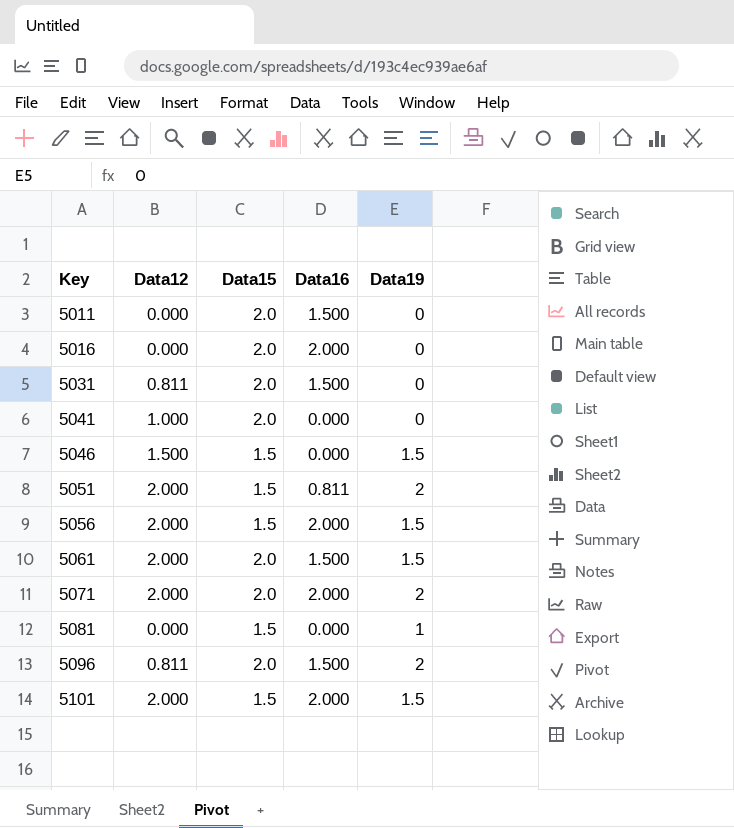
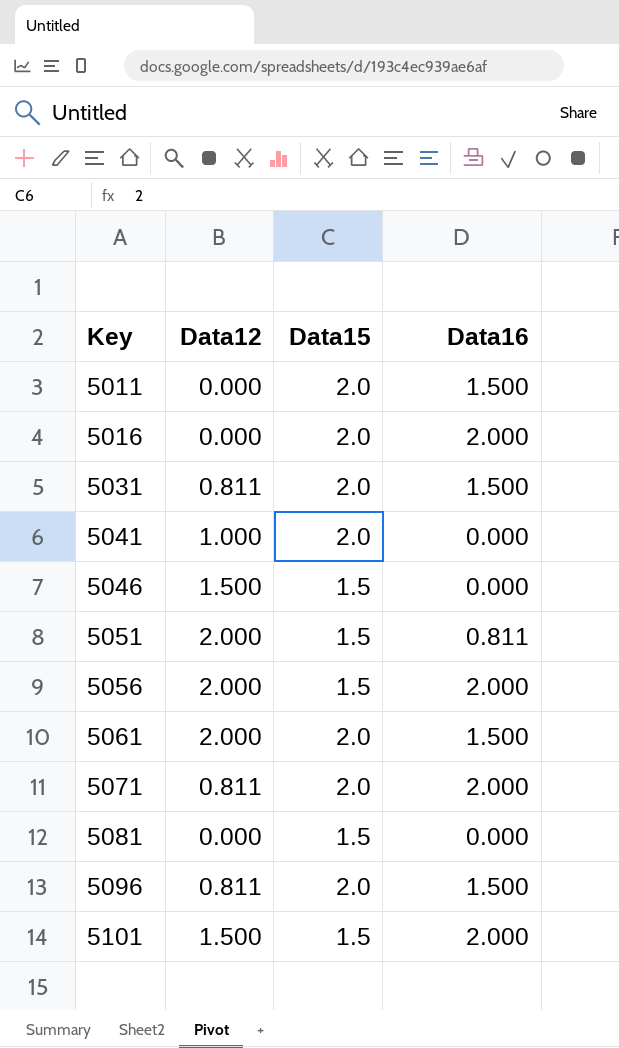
column Data19 | position: 5 -> none
5071 | Data12: 2.000 -> 0.811
5101 | Data12: 2.000 -> 1.500

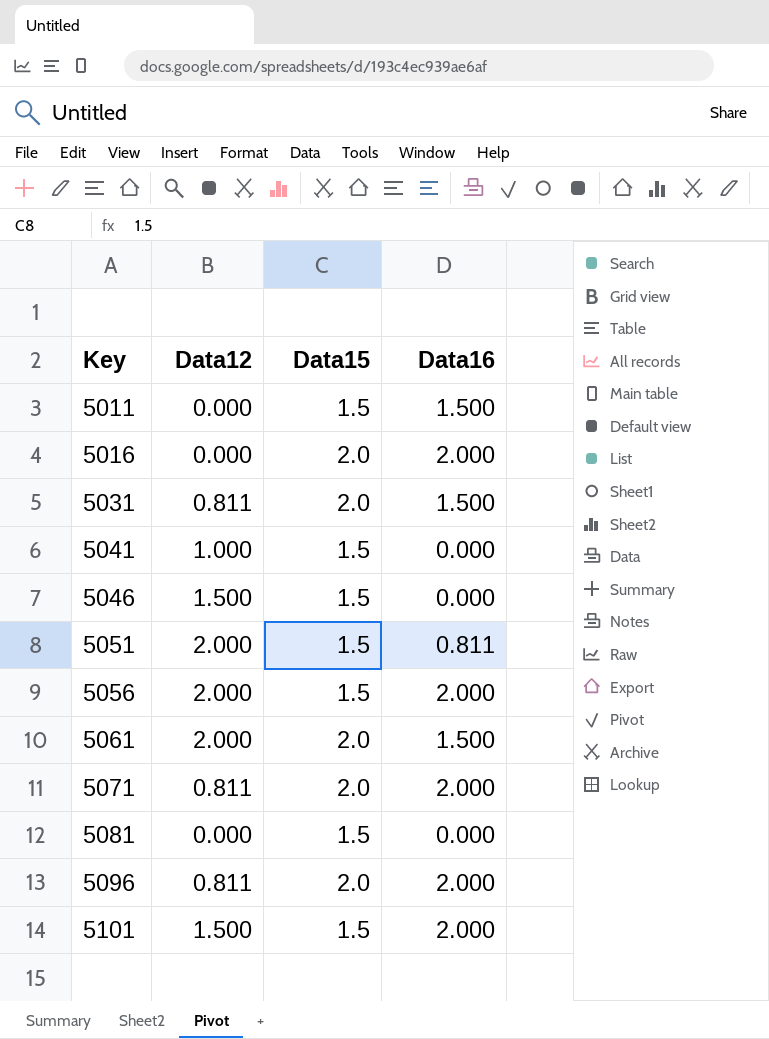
5011 | Data15: 2.0 -> 1.5
5041 | Data15: 2.0 -> 1.5
5096 | Data16: 1.500 -> 2.000

